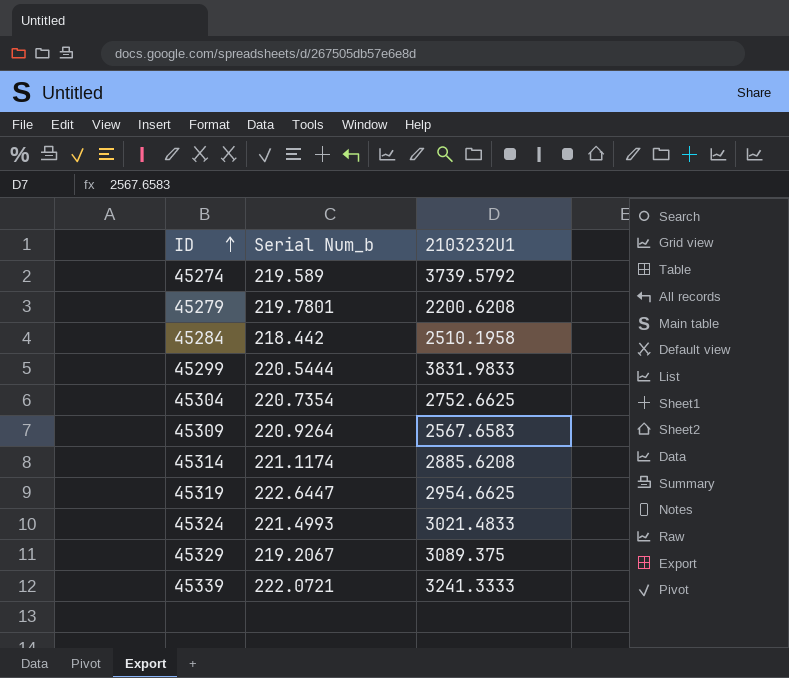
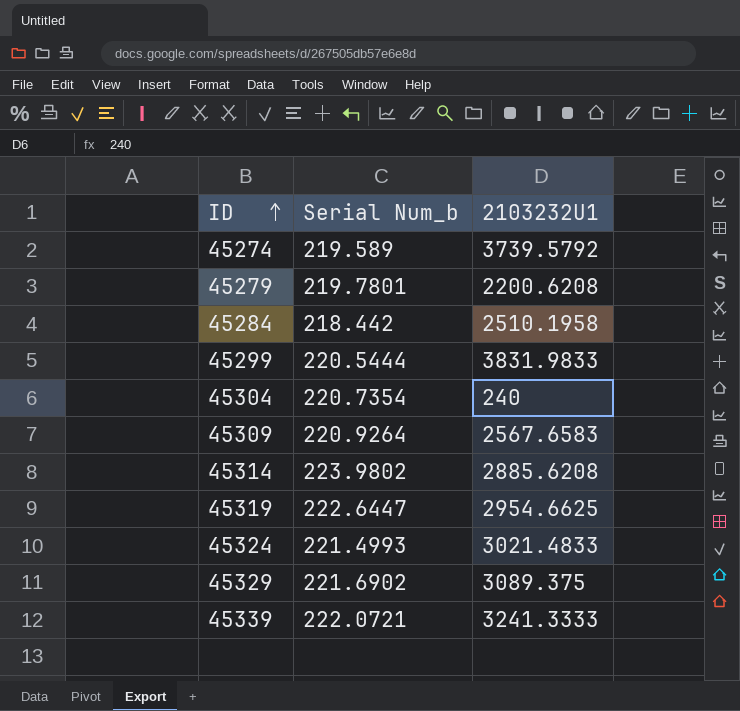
45304 | 2103232U1: 2752.6625 -> 240
45314 | Serial Num_b: 221.1174 -> 223.9802
45329 | Serial Num_b: 219.2067 -> 221.6902

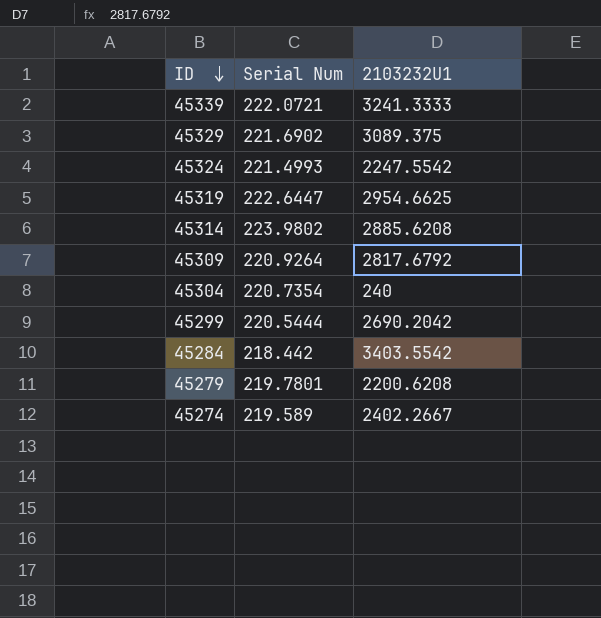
row order: ID ascending -> ID descending
column name: Serial Num_b -> Serial Num
45324 | 2103232U1: 3021.4833 -> 2247.5542
45309 | 2103232U1: 2567.6583 -> 2817.6792
45299 | 2103232U1: 3831.9833 -> 2690.2042
45284 | 2103232U1: 2510.1958 -> 3403.5542
45274 | 2103232U1: 3739.5792 -> 2402.2667

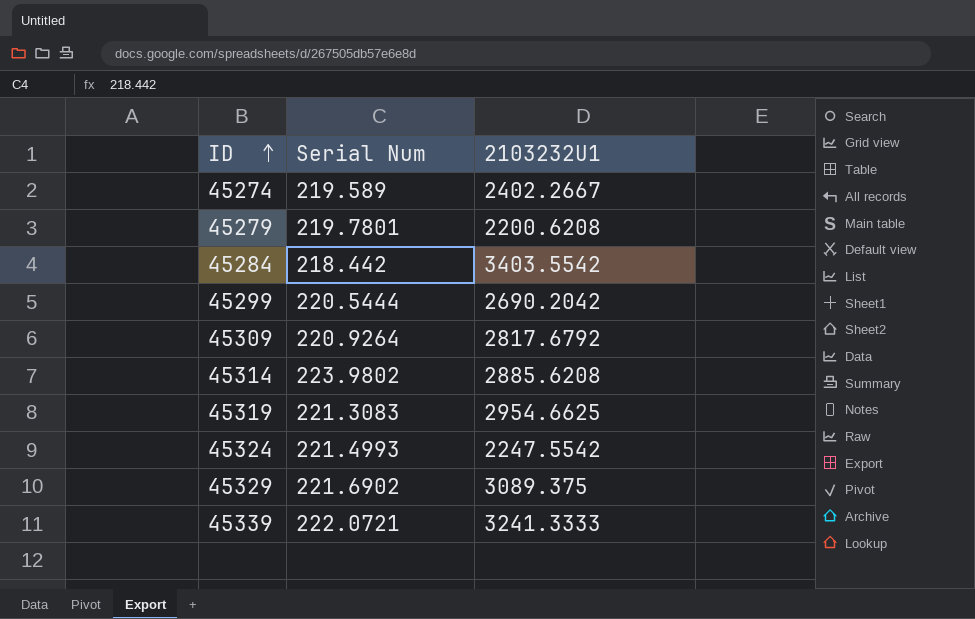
row order: ID descending -> ID ascending
row 45304: 220.7354 | 240 -> none
45319 | Serial Num: 222.6447 -> 221.3083

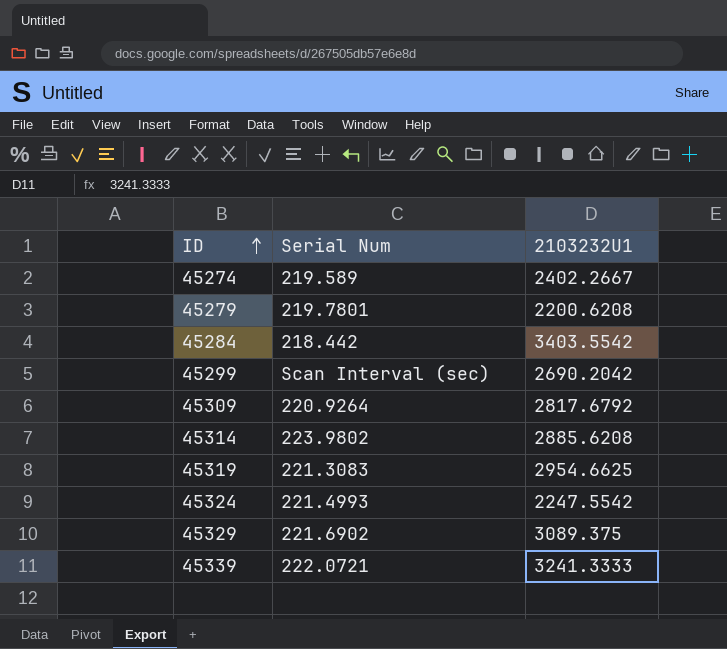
45299 | Serial Num: 220.5444 -> Scan Interval (sec)

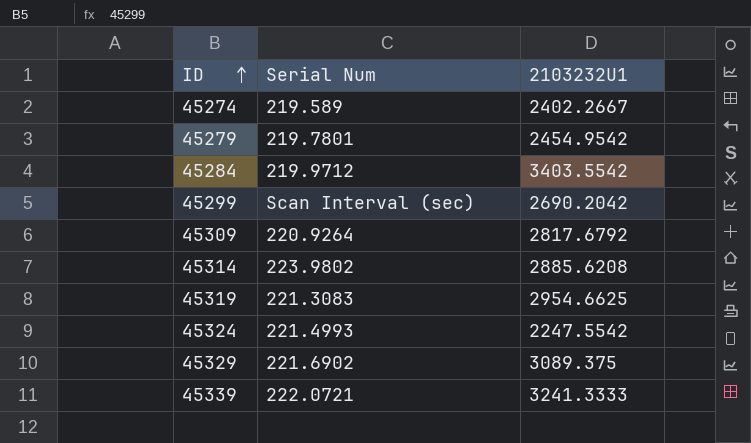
45279 | 2103232U1: 2200.6208 -> 2454.9542
45284 | Serial Num: 218.442 -> 219.9712

